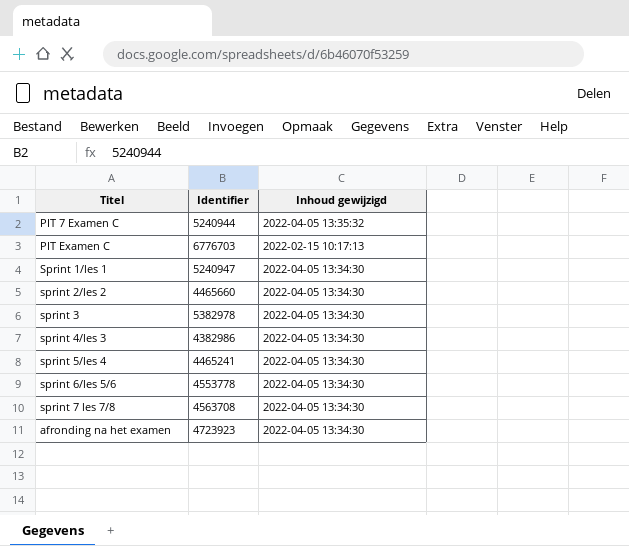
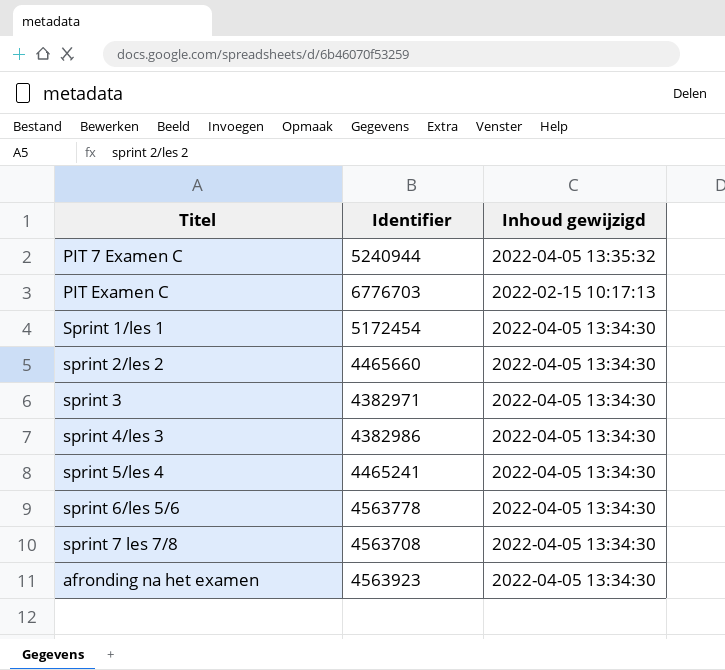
Sprint 1/les 1 | Identifier: 5240947 -> 5172454
sprint 3 | Identifier: 5382978 -> 4382971
sprint 6/les 5/6 | Identifier: 4553778 -> 4563778
afronding na het examen | Identifier: 4723923 -> 4563923

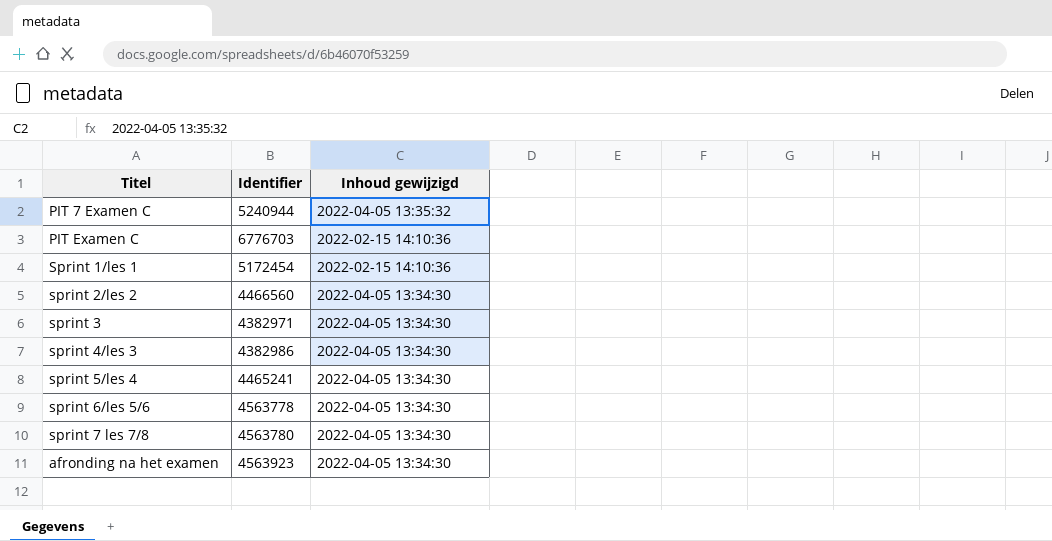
PIT Examen C | Inhoud gewijzigd: 2022-02-15 10:17:13 -> 2022-02-15 14:10:36
Sprint 1/les 1 | Inhoud gewijzigd: 2022-04-05 13:34:30 -> 2022-02-15 14:10:36
sprint 2/les 2 | Identifier: 4465660 -> 4466560
sprint 7 les 7/8 | Identifier: 4563708 -> 4563780

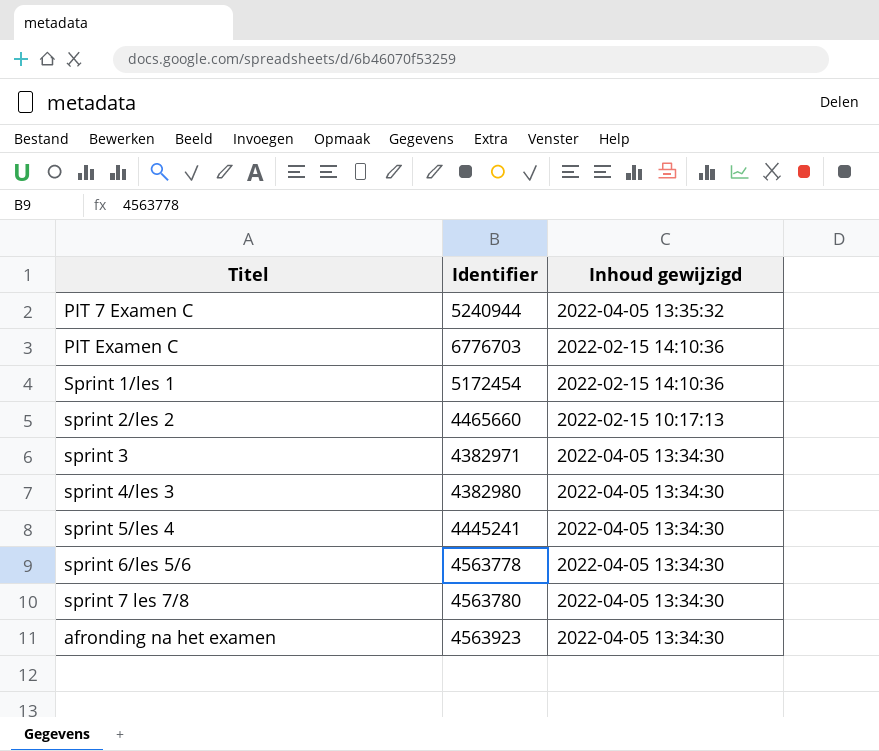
sprint 2/les 2 | Identifier: 4466560 -> 4465660
sprint 2/les 2 | Inhoud gewijzigd: 2022-04-05 13:34:30 -> 2022-02-15 10:17:13
sprint 4/les 3 | Identifier: 4382986 -> 4382980
sprint 5/les 4 | Identifier: 4465241 -> 4445241

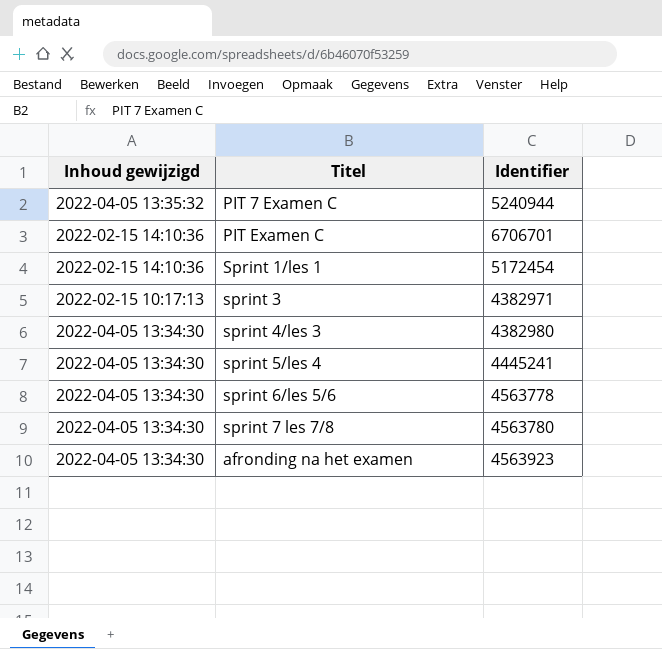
column Inhoud gewijzigd | position: 3 -> 1
row sprint 2/les 2: 4465660 | 2022-02-15 10:17:13 -> none
PIT Examen C | Identifier: 6776703 -> 6706701
sprint 3 | Inhoud gewijzigd: 2022-04-05 13:34:30 -> 2022-02-15 10:17:13

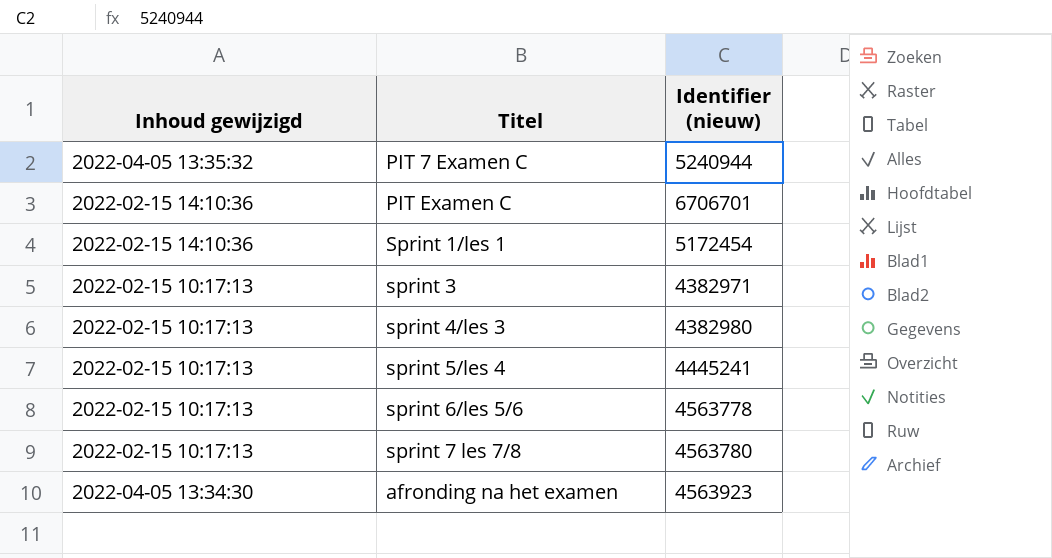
column name: Identifier -> Identifier (nieuw)
sprint 4/les 3 | Inhoud gewijzigd: 2022-04-05 13:34:30 -> 2022-02-15 10:17:13
sprint 5/les 4 | Inhoud gewijzigd: 2022-04-05 13:34:30 -> 2022-02-15 10:17:13
sprint 6/les 5/6 | Inhoud gewijzigd: 2022-04-05 13:34:30 -> 2022-02-15 10:17:13
sprint 7 les 7/8 | Inhoud gewijzigd: 2022-04-05 13:34:30 -> 2022-02-15 10:17:13

